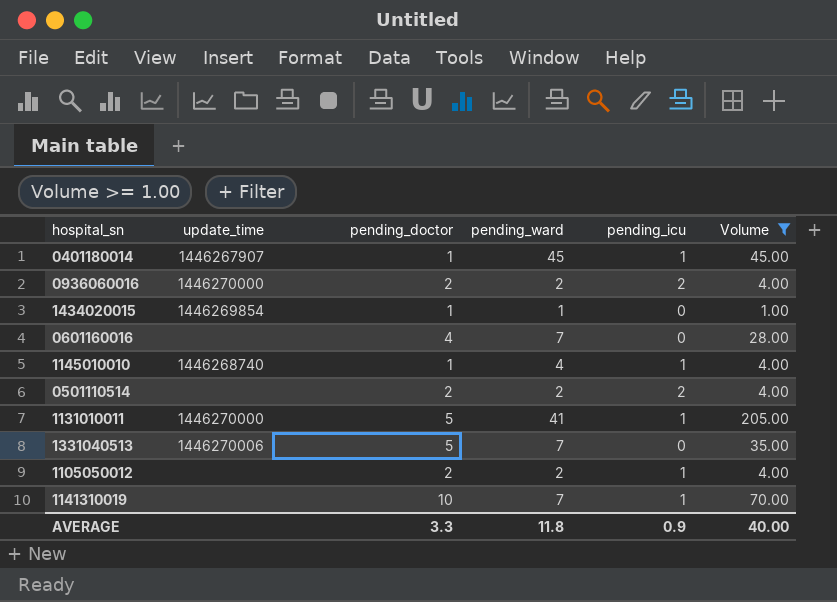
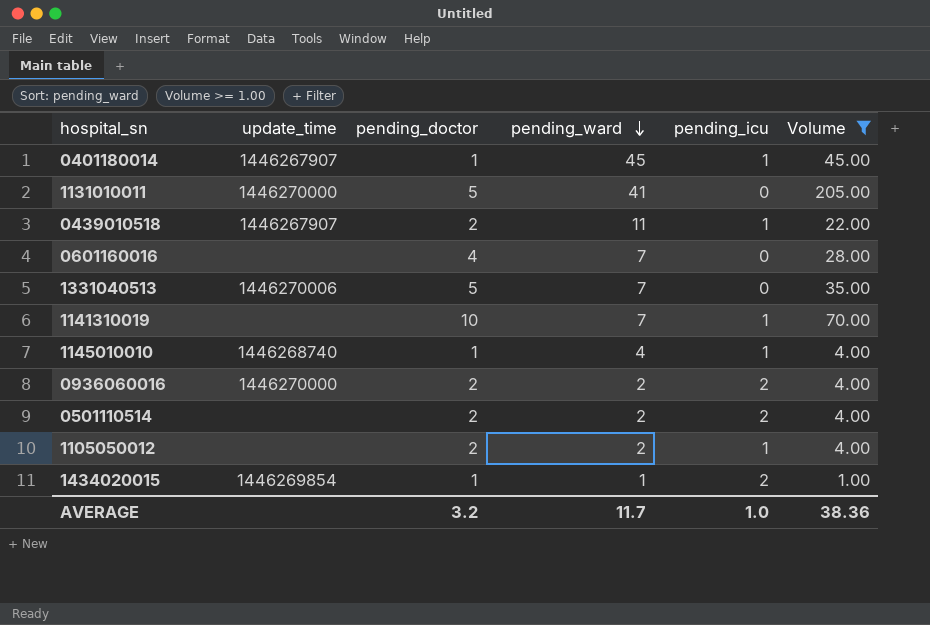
row order: none -> pending_ward descending
1131010011 | pending_icu: 1 -> 0
row 0439010518: none -> 1446267907 | 2 | 11 | 1 | 22.00
1434020015 | pending_icu: 0 -> 2
AVERAGE | pending_doctor: 3.3 -> 3.2
AVERAGE | pending_ward: 11.8 -> 11.7
AVERAGE | pending_icu: 0.9 -> 1.0
AVERAGE | Volume: 40.00 -> 38.36

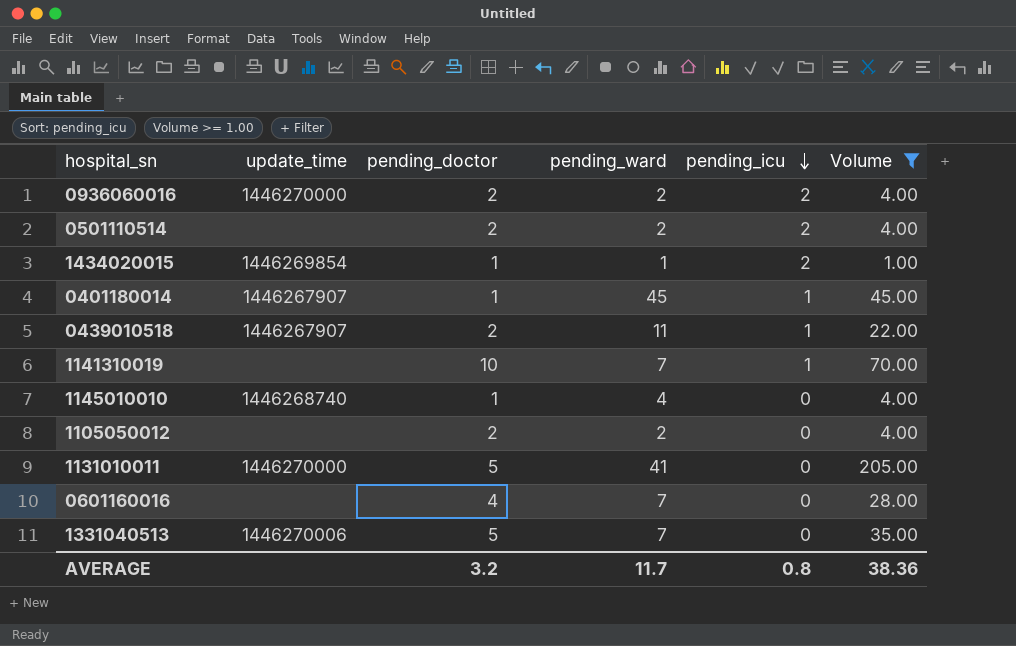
row order: pending_ward descending -> pending_icu descending
1145010010 | pending_icu: 1 -> 0
1105050012 | pending_icu: 1 -> 0
AVERAGE | pending_icu: 1.0 -> 0.8

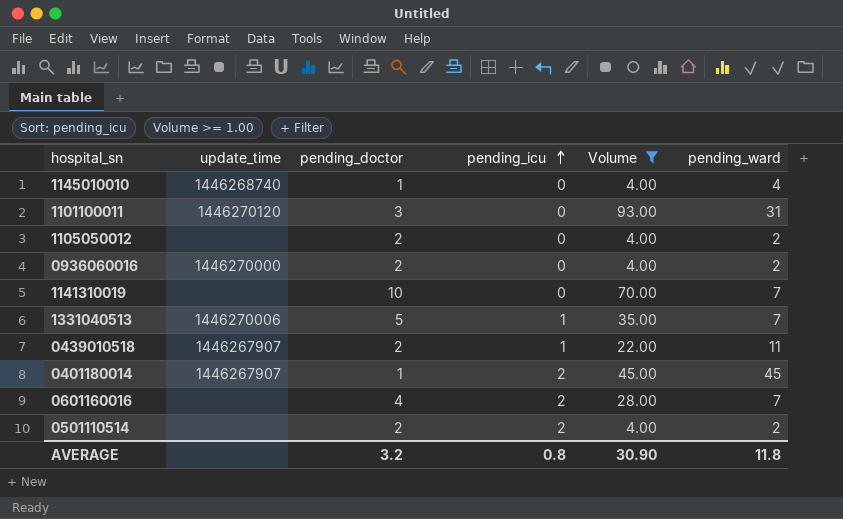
row order: pending_icu descending -> pending_icu ascending
column pending_ward | position: 4 -> 6
row 1434020015: 1446269854 | 1 | 1 | 2 | 1.00 -> none
row 1131010011: 1446270000 | 5 | 41 | 0 | 205.00 -> none
row 1101100011: none -> 1446270120 | 3 | 0 | 93.00 | 31
0936060016 | pending_icu: 2 -> 0
1141310019 | pending_icu: 1 -> 0
1331040513 | pending_icu: 0 -> 1
0401180014 | pending_icu: 1 -> 2
0601160016 | pending_icu: 0 -> 2
AVERAGE | Volume: 38.36 -> 30.90
AVERAGE | pending_ward: 11.7 -> 11.8

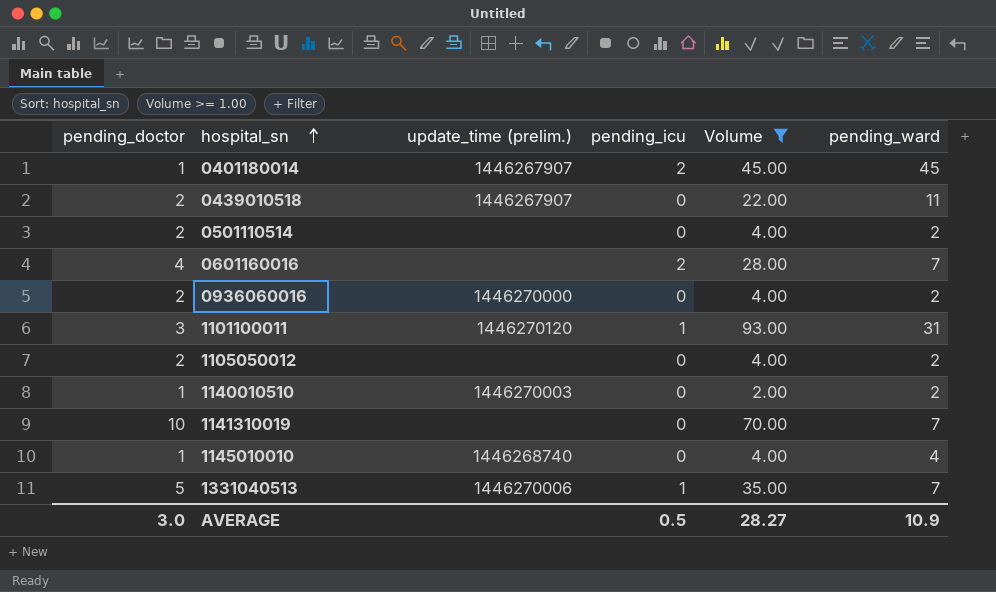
row order: pending_icu ascending -> hospital_sn ascending
column pending_doctor | position: 3 -> 1
column name: update_time -> update_time (prelim.)
0439010518 | pending_icu: 1 -> 0
0501110514 | pending_icu: 2 -> 0
1101100011 | pending_icu: 0 -> 1
row 1140010510: none -> 1 | 1446270003 | 0 | 2.00 | 2
AVERAGE | pending_doctor: 3.2 -> 3.0
AVERAGE | pending_icu: 0.8 -> 0.5
AVERAGE | Volume: 30.90 -> 28.27
AVERAGE | pending_ward: 11.8 -> 10.9

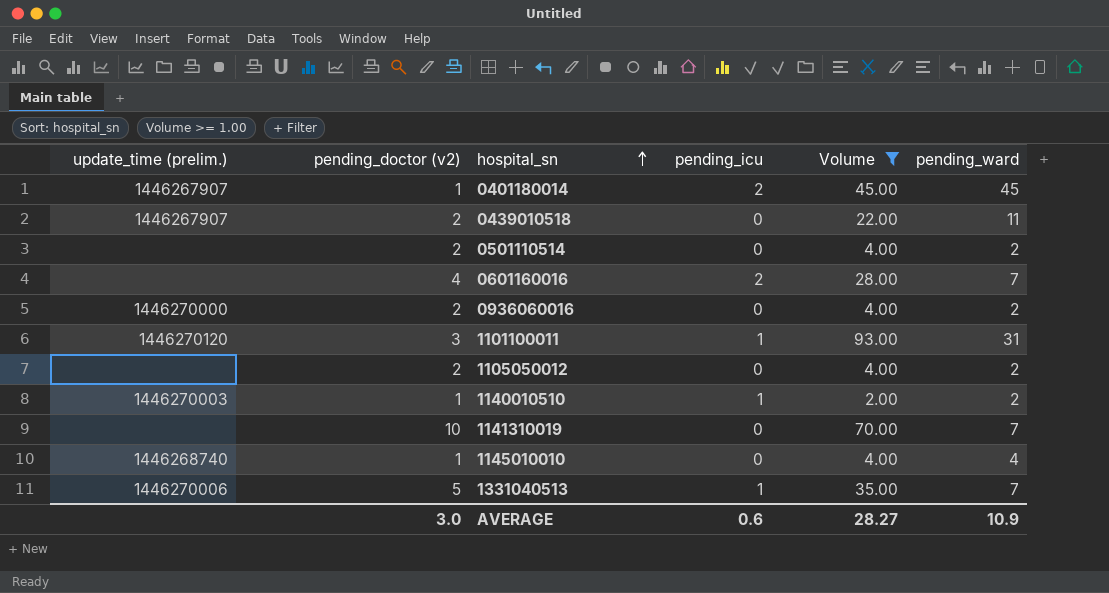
column update_time (prelim.) | position: 3 -> 1
column name: pending_doctor -> pending_doctor (v2)
1140010510 | pending_icu: 0 -> 1
AVERAGE | pending_icu: 0.5 -> 0.6

